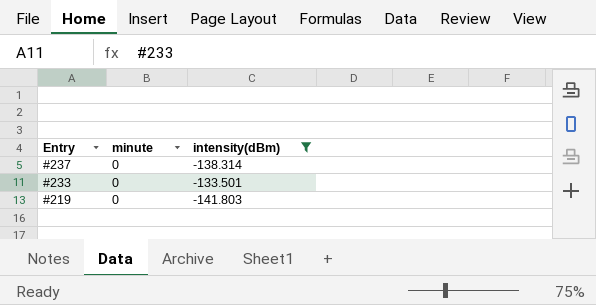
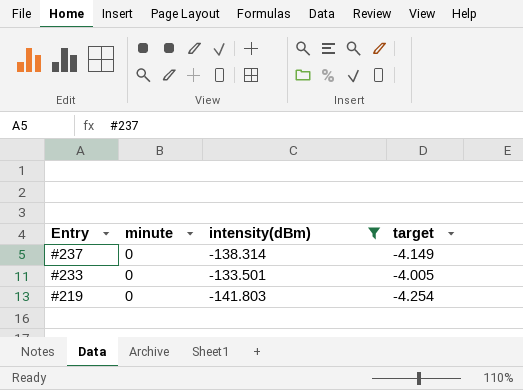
column target | formula: none -> [intensity(dBm)] * 0.03

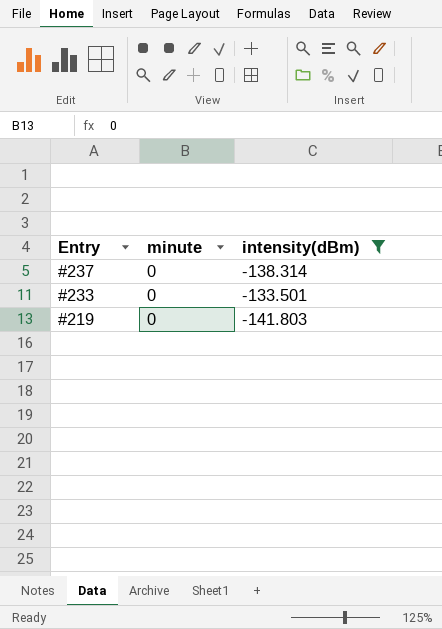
column target | formula: [intensity(dBm)] * 0.03 -> none

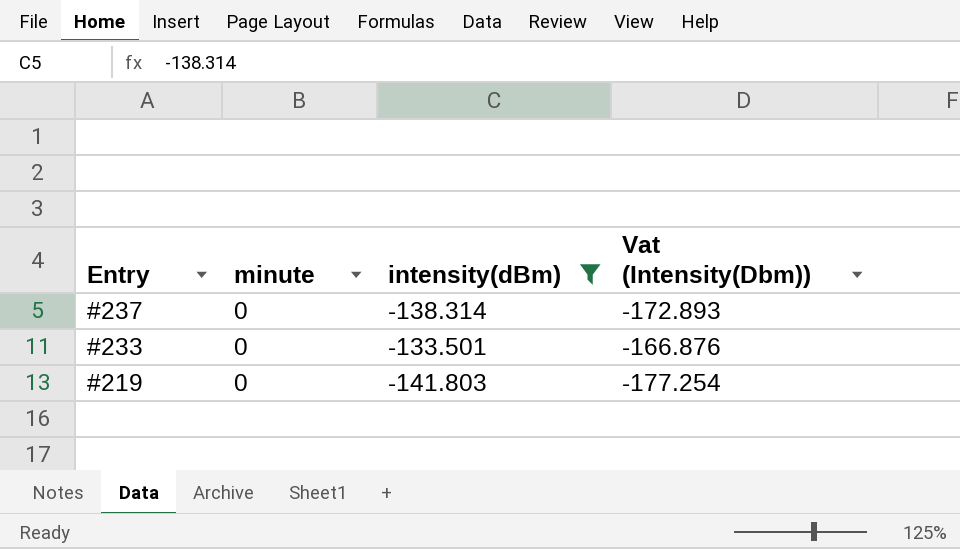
column Vat (Intensity(Dbm)) | formula: none -> [intensity(dBm)] * 1.25

